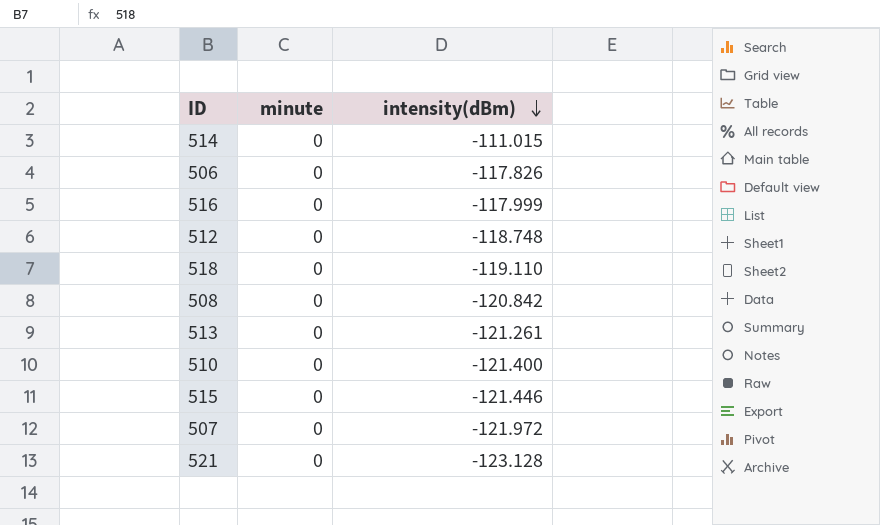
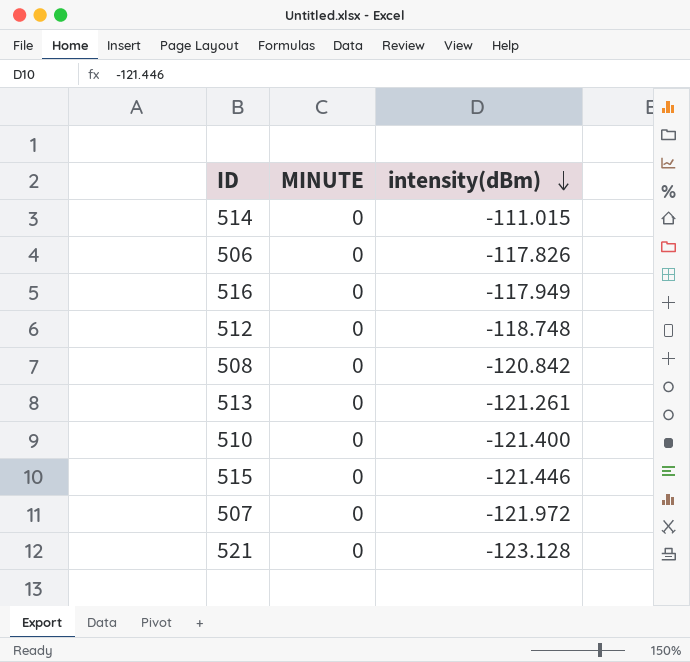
column name: minute -> MINUTE
row 518: 0 | -119.110 -> none
516 | intensity(dBm): -117.999 -> -117.949

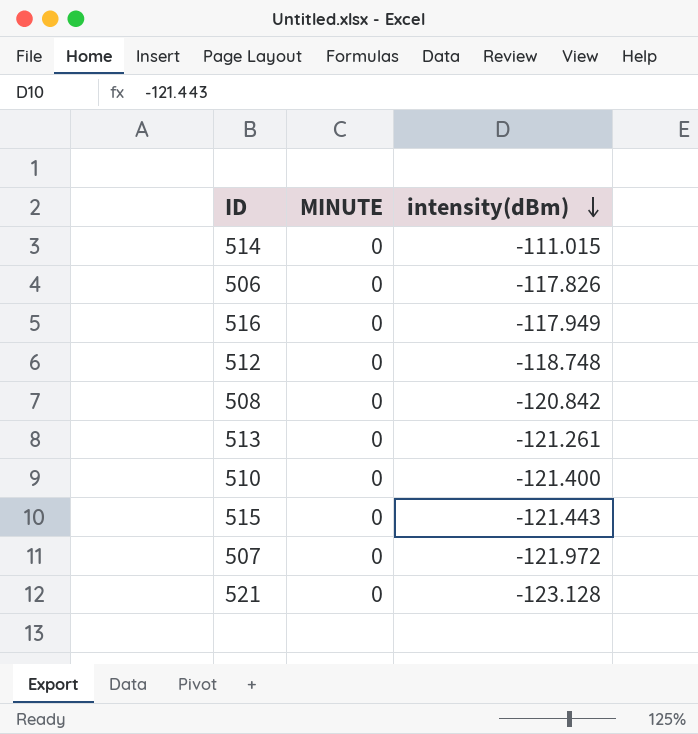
515 | intensity(dBm): -121.446 -> -121.443

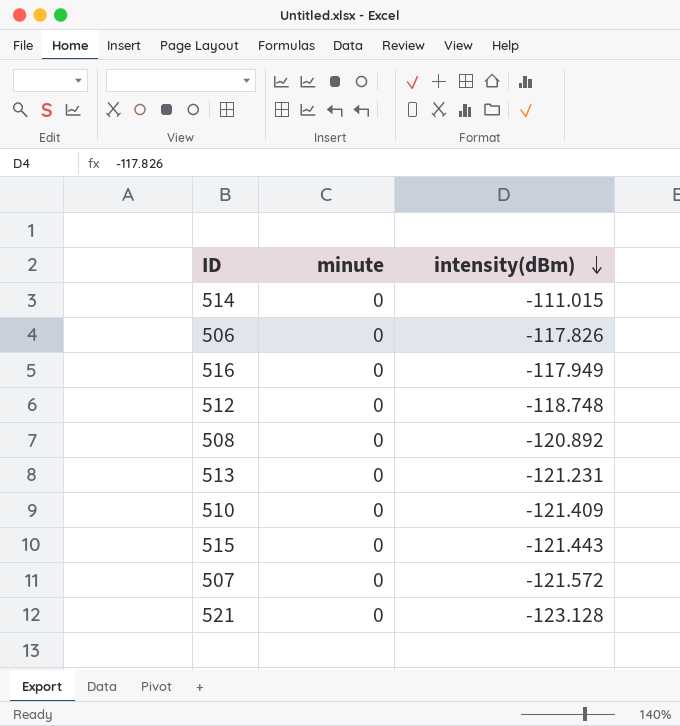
column name: MINUTE -> minute
508 | intensity(dBm): -120.842 -> -120.892
513 | intensity(dBm): -121.261 -> -121.231
510 | intensity(dBm): -121.400 -> -121.409
507 | intensity(dBm): -121.972 -> -121.572

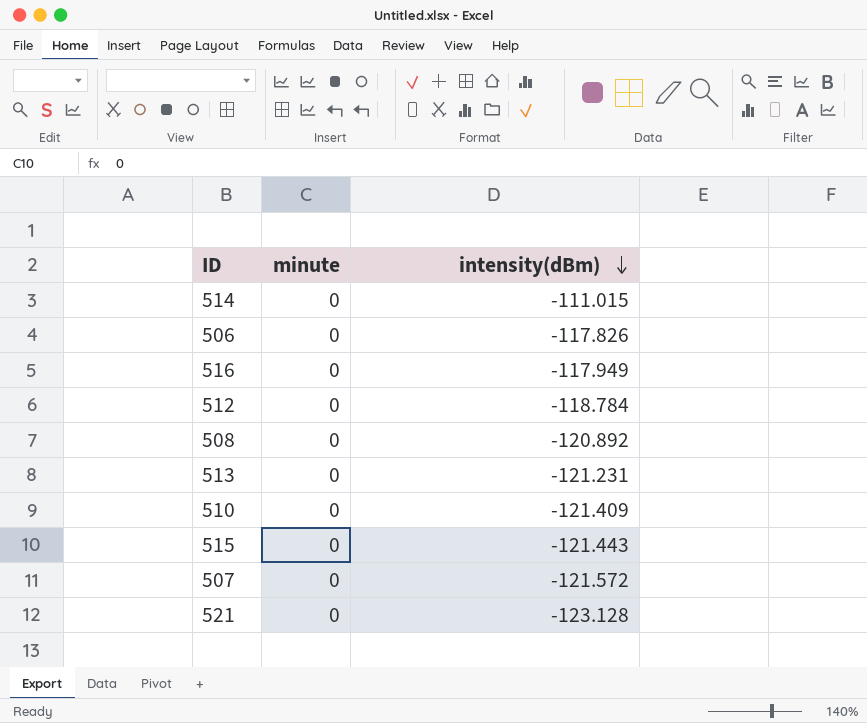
512 | intensity(dBm): -118.748 -> -118.784

